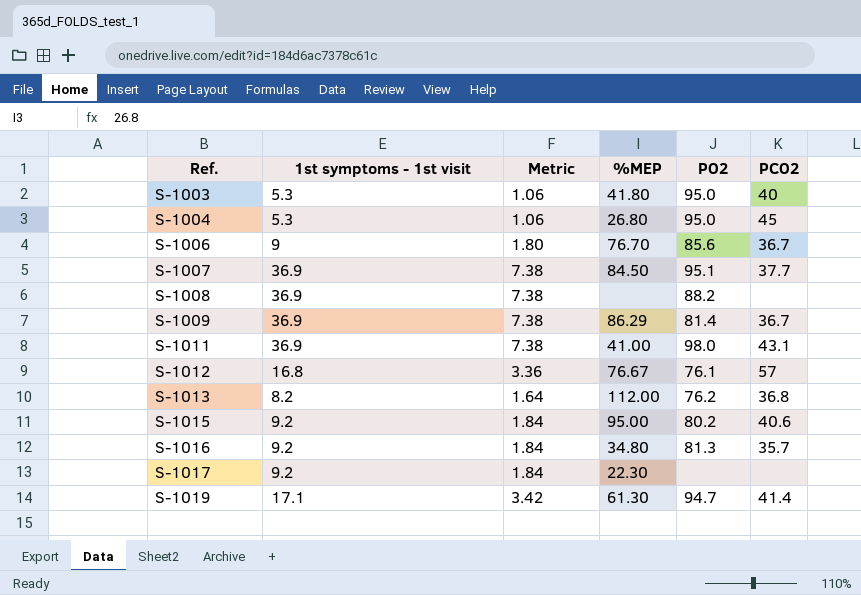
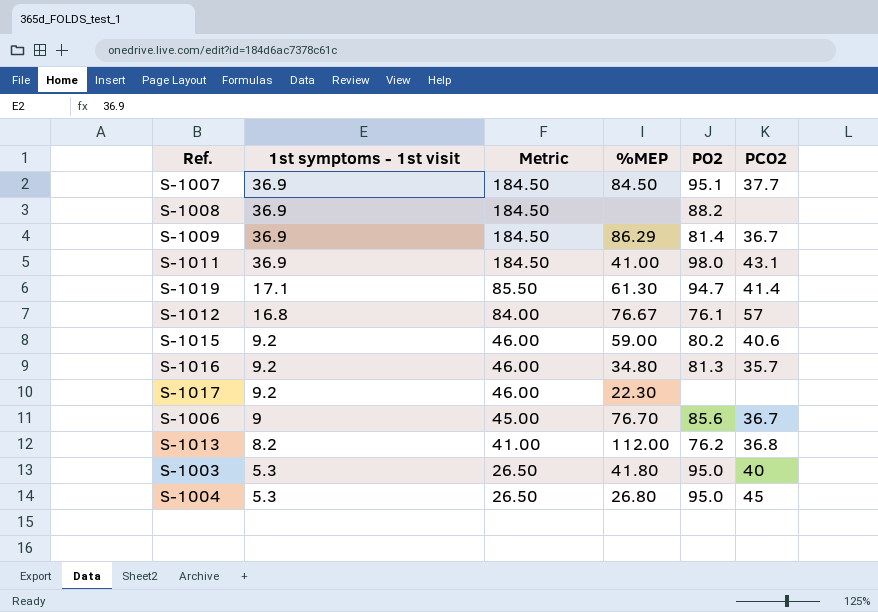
row order: Ref. ascending -> 1st symptoms - 1st visit descending
column Metric | formula: [1st symptoms - 1st visit] * 0.2 -> [1st symptoms - 1st visit] * 5
S-1015 | %MEP: 95.00 -> 59.00

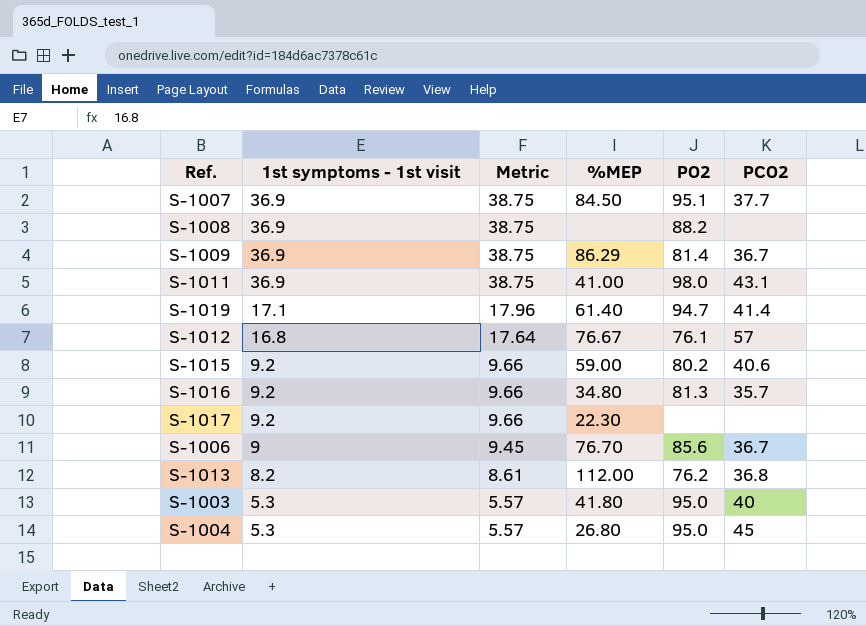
column Metric | formula: [1st symptoms - 1st visit] * 5 -> [1st symptoms - 1st visit] * 1.05
S-1019 | %MEP: 61.30 -> 61.40

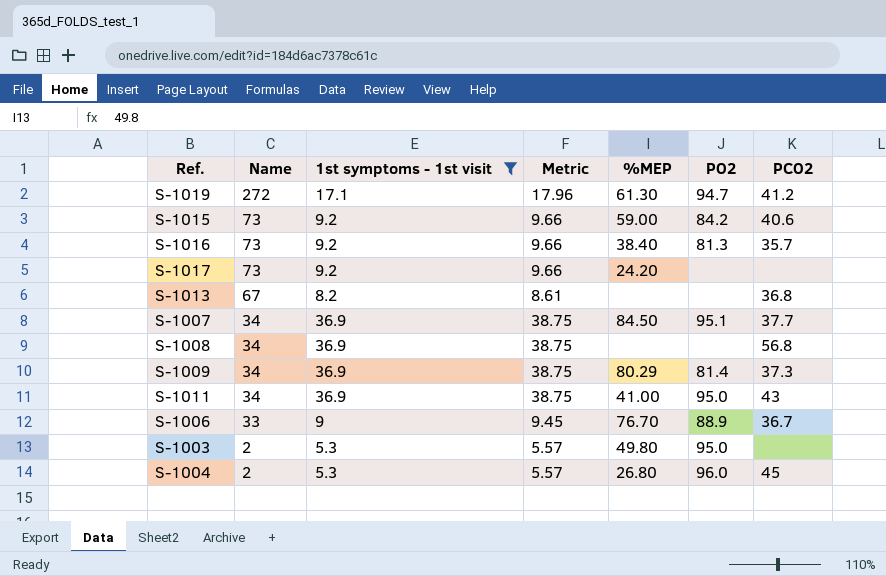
filter: none -> 1st symptoms - 1st visit != 16.8
row order: 1st symptoms - 1st visit descending -> Name descending
column Name | position: none -> 2
S-1019 | %MEP: 61.40 -> 61.30
S-1019 | PCO2: 41.4 -> 41.2
S-1015 | PO2: 80.2 -> 84.2
S-1016 | %MEP: 34.80 -> 38.40
S-1017 | %MEP: 22.30 -> 24.20
S-1013 | %MEP: 112.00 -> none
S-1013 | PO2: 76.2 -> none
S-1008 | PO2: 88.2 -> none
S-1008 | PCO2: none -> 56.8
S-1009 | %MEP: 86.29 -> 80.29
S-1009 | PCO2: 36.7 -> 37.3
S-1011 | PO2: 98.0 -> 95.0
S-1011 | PCO2: 43.1 -> 43
S-1006 | PO2: 85.6 -> 88.9
S-1003 | %MEP: 41.80 -> 49.80
S-1003 | PCO2: 40 -> none
S-1004 | PO2: 95.0 -> 96.0

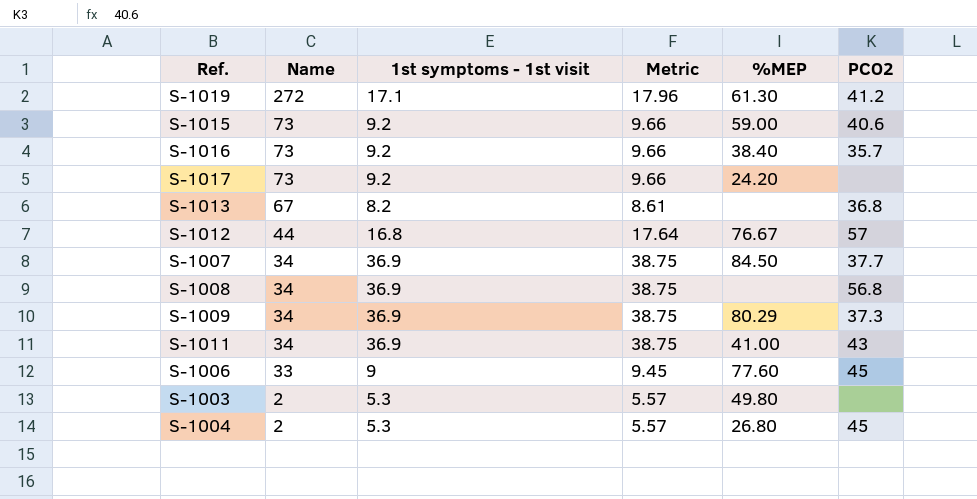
filter: 1st symptoms - 1st visit != 16.8 -> none
column PO2 | position: 6 -> none
S-1006 | %MEP: 76.70 -> 77.60
S-1006 | PCO2: 36.7 -> 45

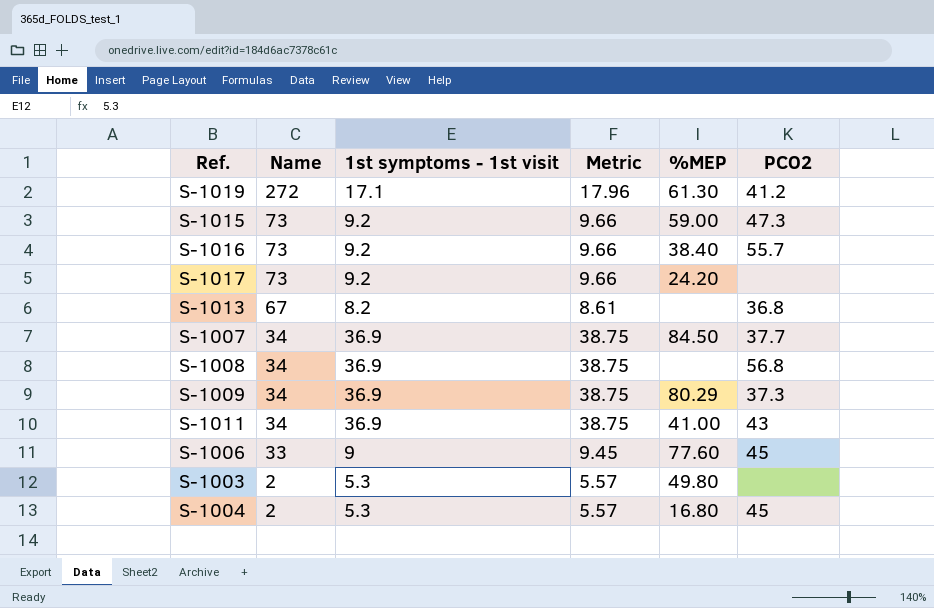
row S-1012: 44 | 16.8 | 17.64 | 76.67 | 57 -> none
S-1015 | PCO2: 40.6 -> 47.3
S-1016 | PCO2: 35.7 -> 55.7
S-1004 | %MEP: 26.80 -> 16.80

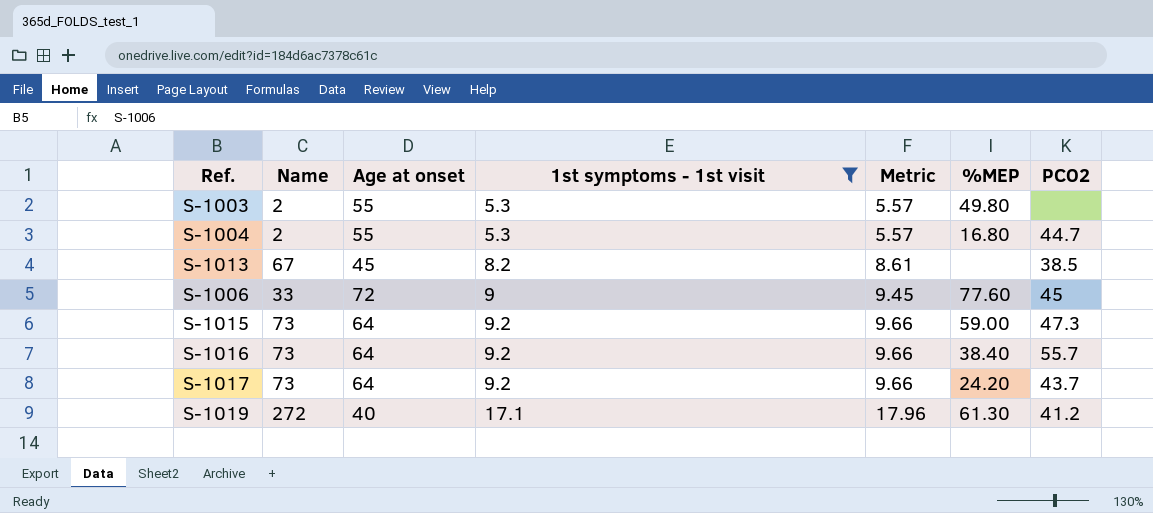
filter: none -> 1st symptoms - 1st visit != 36.9
row order: Name descending -> 1st symptoms - 1st visit ascending
column Age at onset | position: none -> 3
S-1004 | PCO2: 45 -> 44.7
S-1013 | PCO2: 36.8 -> 38.5
S-1017 | PCO2: none -> 43.7

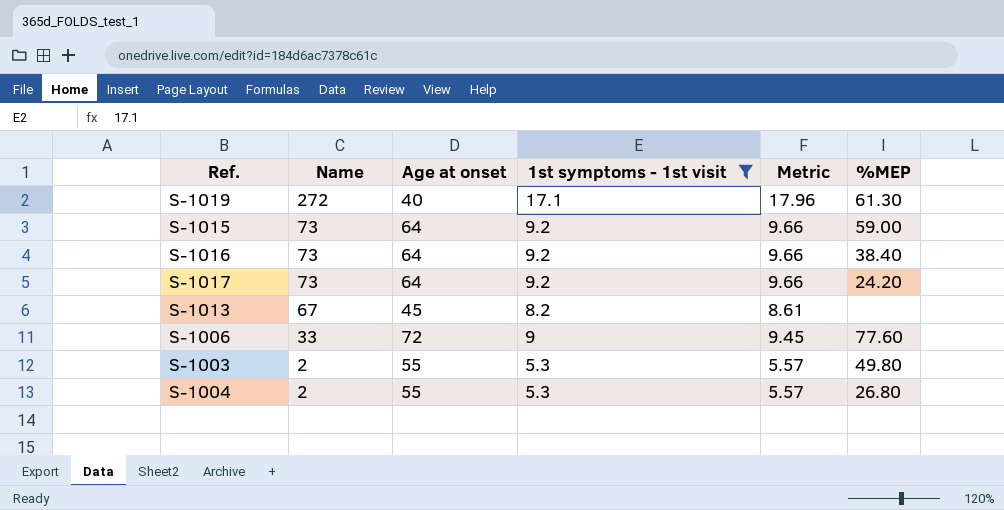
row order: 1st symptoms - 1st visit ascending -> Name descending
column PCO2 | position: 7 -> none
S-1004 | %MEP: 16.80 -> 26.80

